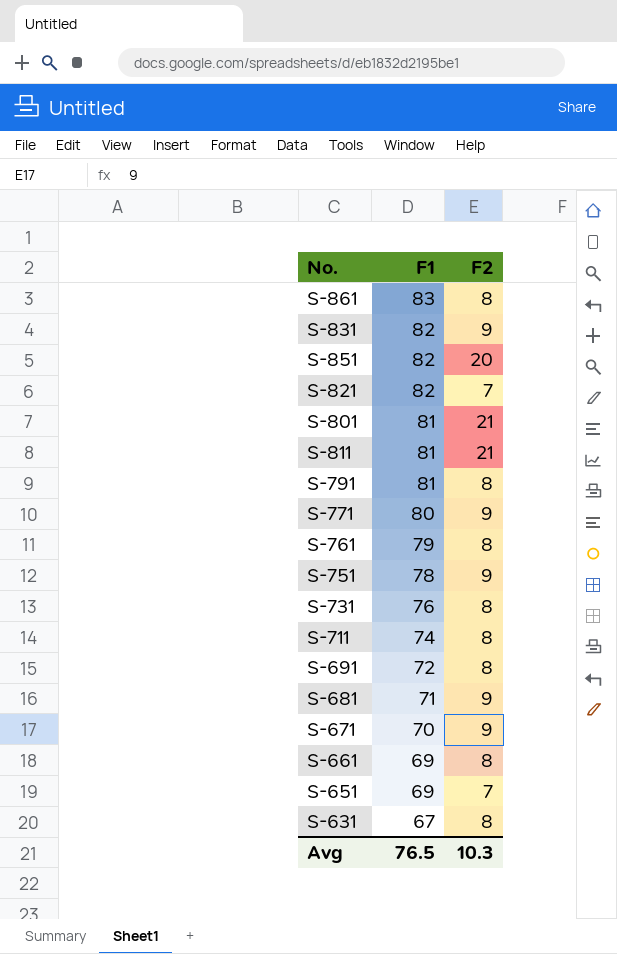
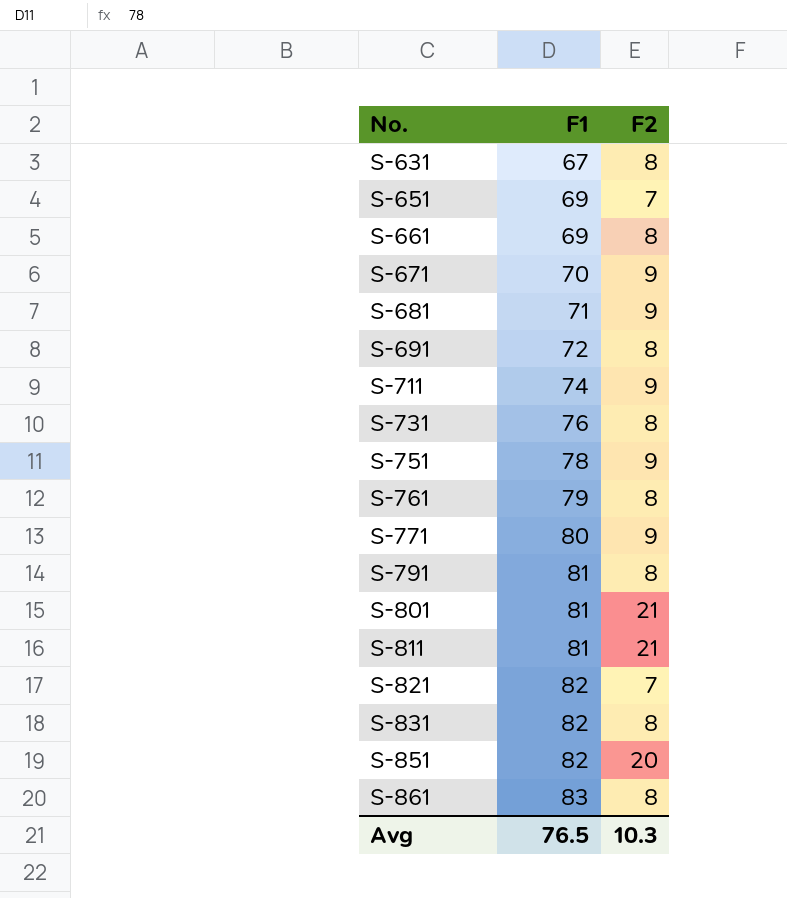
row order: F1 descending -> No. ascending
S-711 | F2: 8 -> 9
S-831 | F2: 9 -> 8

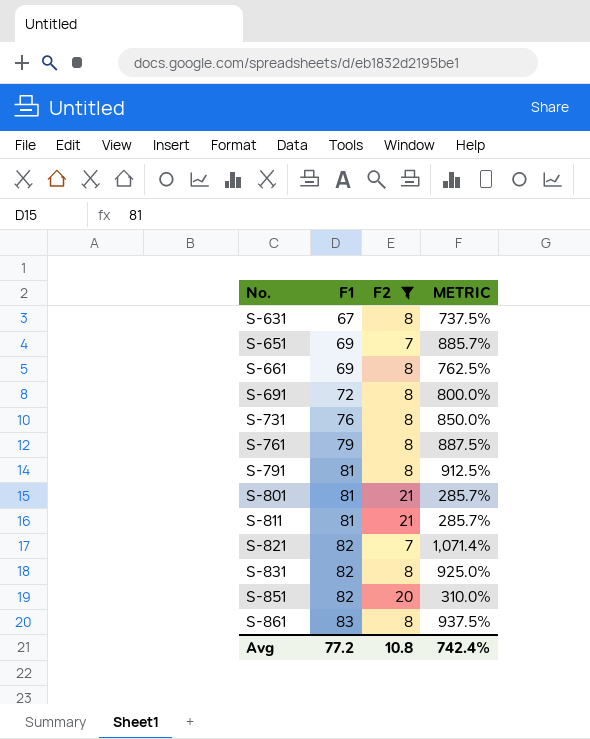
filter: none -> F2 != 9
column METRIC | formula: none -> ([F1] - [F2]) / [F2]
Avg | F1: 76.5 -> 77.2
Avg | F2: 10.3 -> 10.8

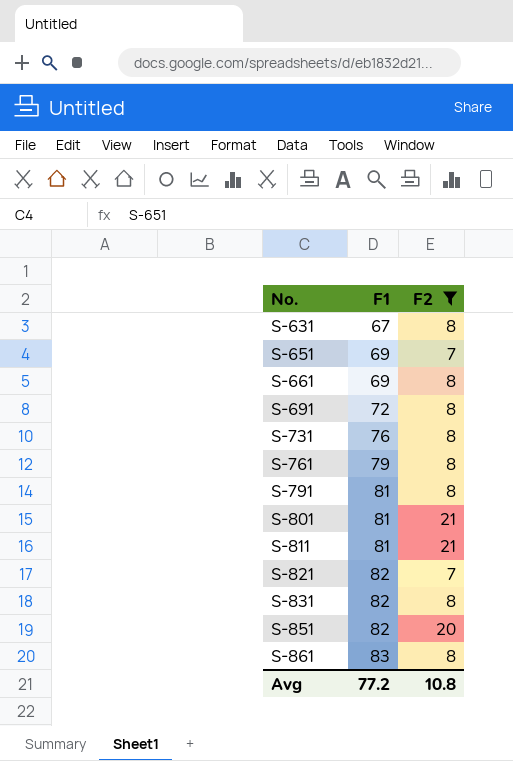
column METRIC | formula: ([F1] - [F2]) / [F2] -> none

